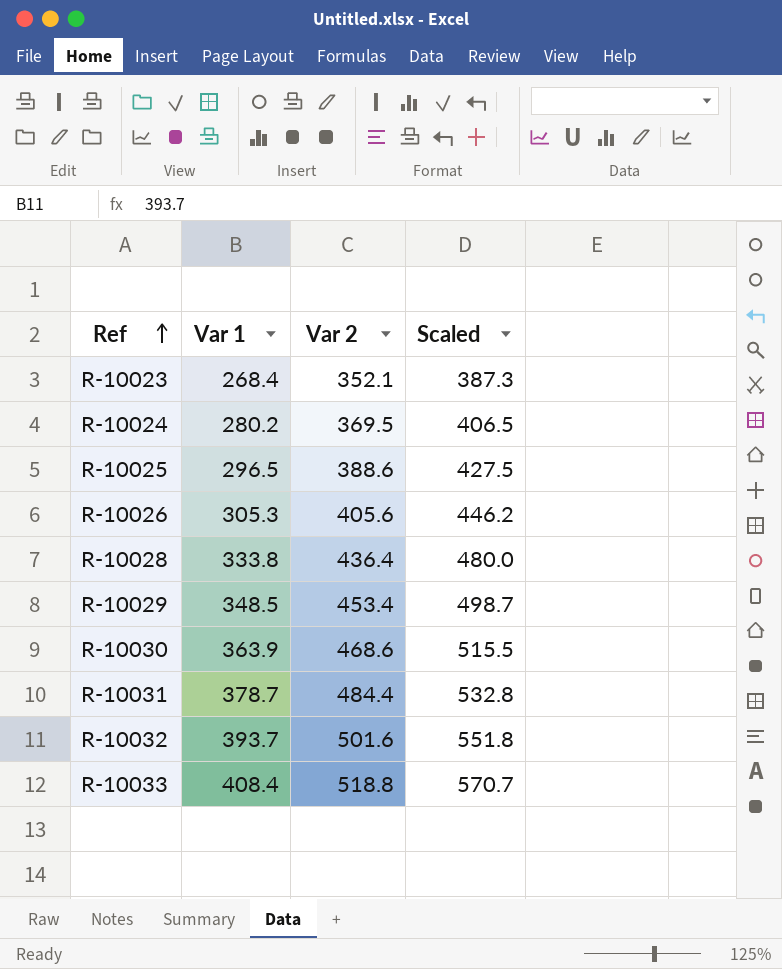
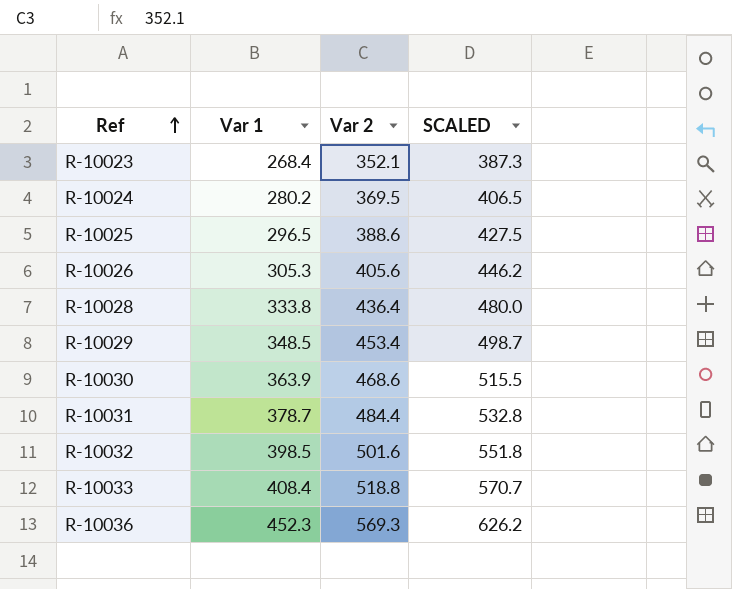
column name: Scaled -> SCALED
R-10032 | Var 1: 393.7 -> 398.5
row R-10036: none -> 452.3 | 569.3 | 626.2

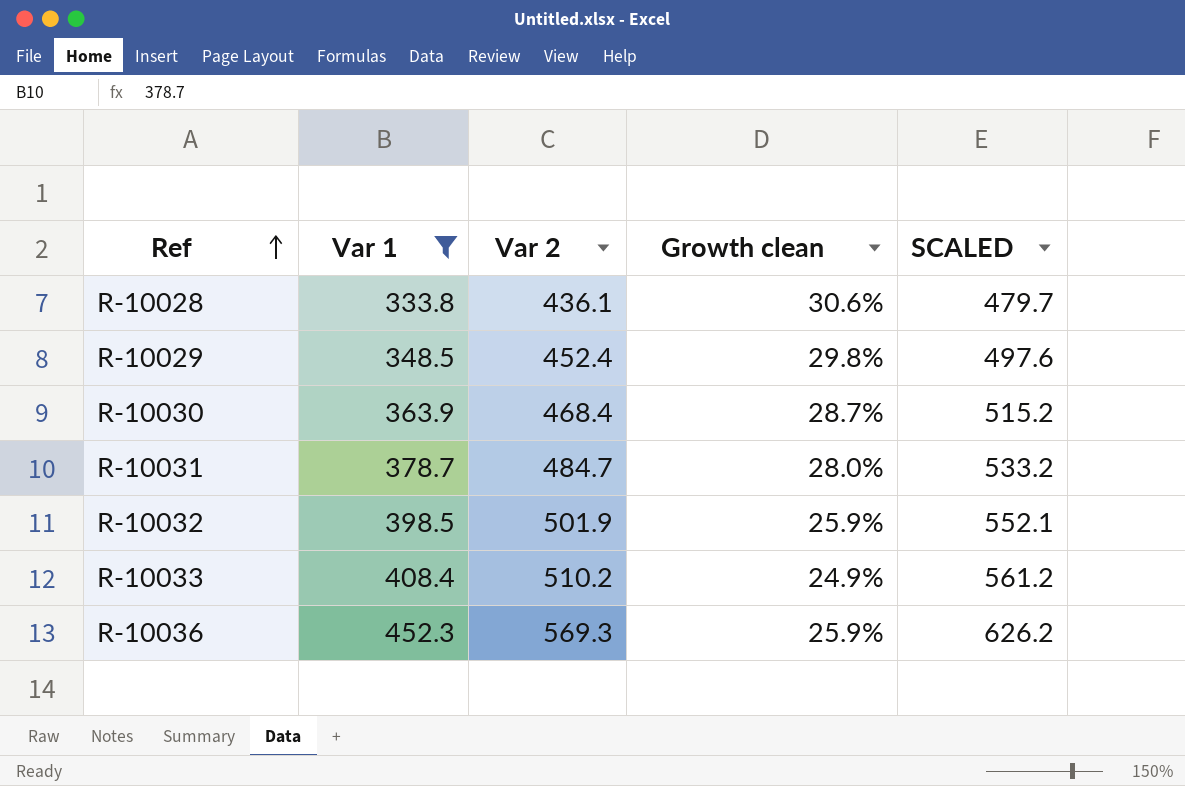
filter: none -> Var 1 >= 333.8
column Growth clean | formula: none -> ([Var 2] - [Var 1]) / [Var 1]
R-10028 | Var 2: 436.4 -> 436.1
R-10028 | SCALED: 480.0 -> 479.7
R-10029 | Var 2: 453.4 -> 452.4
R-10029 | SCALED: 498.7 -> 497.6
R-10030 | Var 2: 468.6 -> 468.4
R-10030 | SCALED: 515.5 -> 515.2
R-10031 | Var 2: 484.4 -> 484.7
R-10031 | SCALED: 532.8 -> 533.2
R-10032 | Var 2: 501.6 -> 501.9
R-10032 | SCALED: 551.8 -> 552.1
R-10033 | Var 2: 518.8 -> 510.2
R-10033 | SCALED: 570.7 -> 561.2

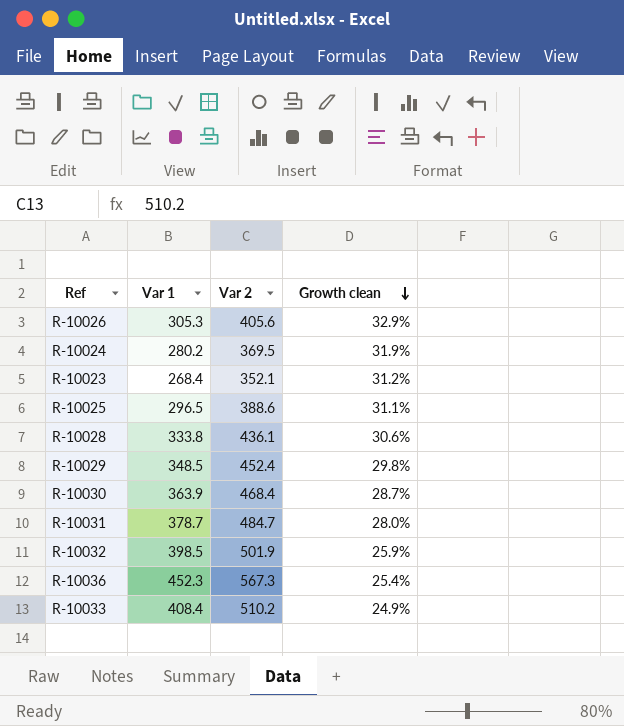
filter: Var 1 >= 333.8 -> none
row order: Ref ascending -> Growth clean descending
column SCALED | formula: [Var 2] * 1.1 -> none
R-10036 | Var 2: 569.3 -> 567.3
R-10036 | Growth clean: 25.9% -> 25.4%

